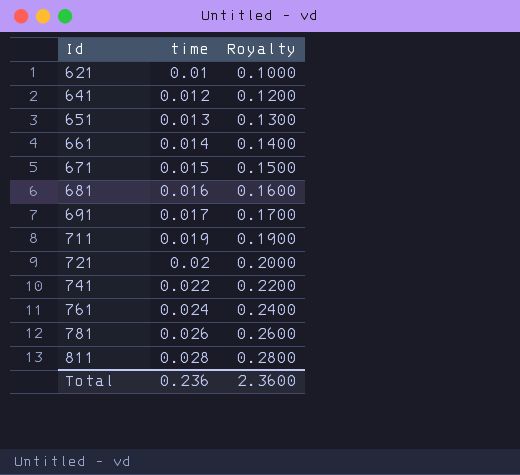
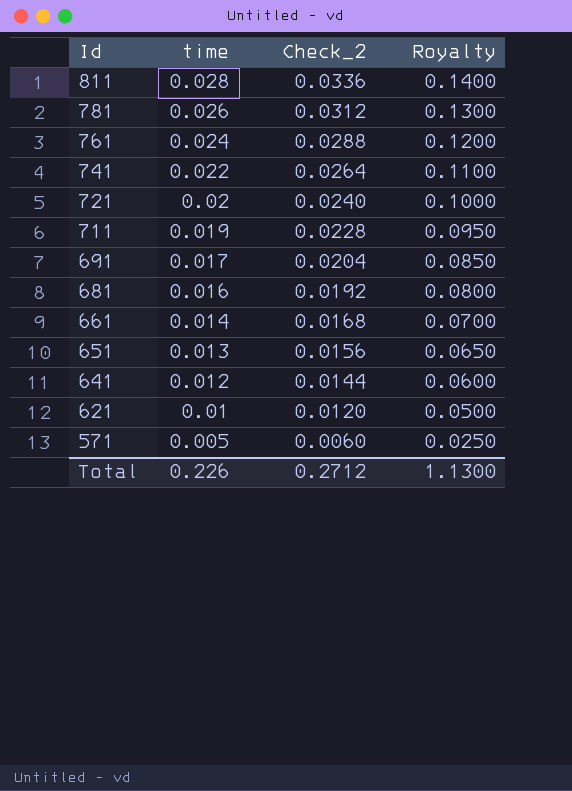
row order: Id ascending -> Id descending
column Check_2 | formula: none -> [time] * 1.2
column Royalty | formula: [time] * 10 -> [time] * 5
row 671: 0.015 | 0.1500 -> none
row 571: none -> 0.005 | 0.0060 | 0.0250
Total | time: 0.236 -> 0.226
Total | Royalty: 2.3600 -> 1.1300

